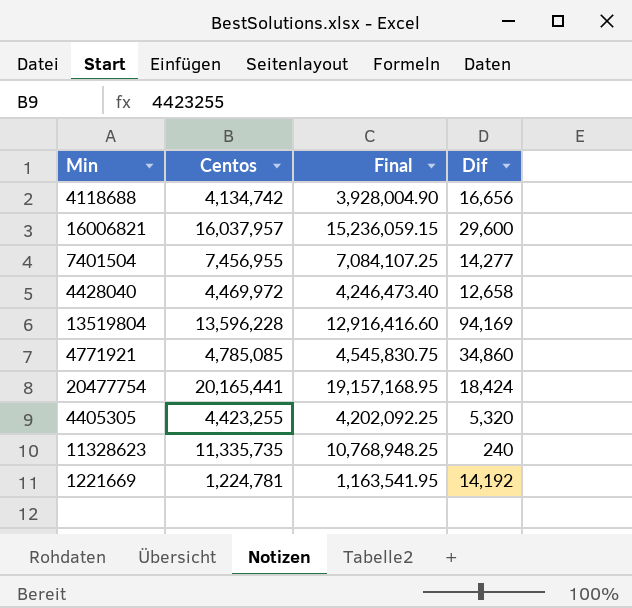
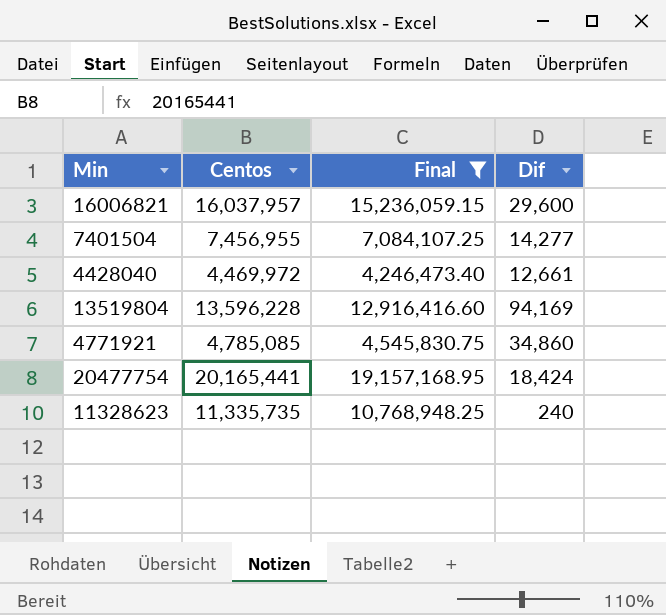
filter: none -> Final >= 4,246,473.40
4428040 | Dif: 12,658 -> 12,661

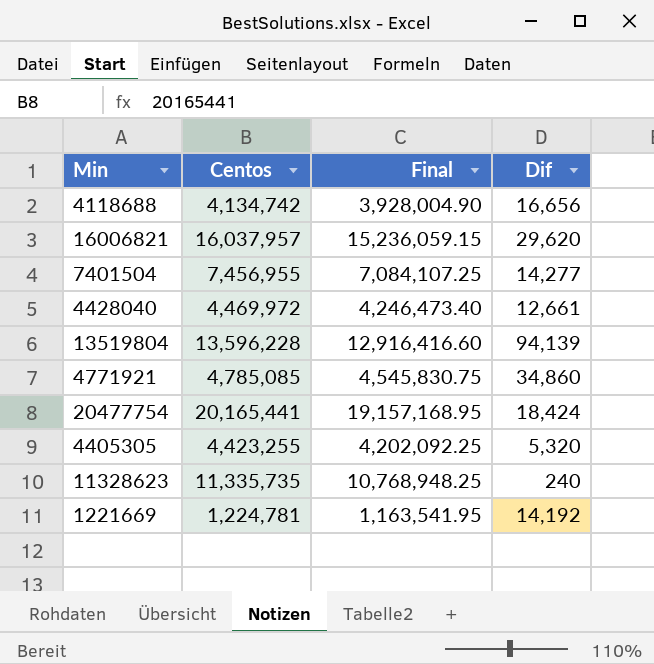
filter: Final >= 4,246,473.40 -> none
16006821 | Dif: 29,600 -> 29,620
13519804 | Dif: 94,169 -> 94,139

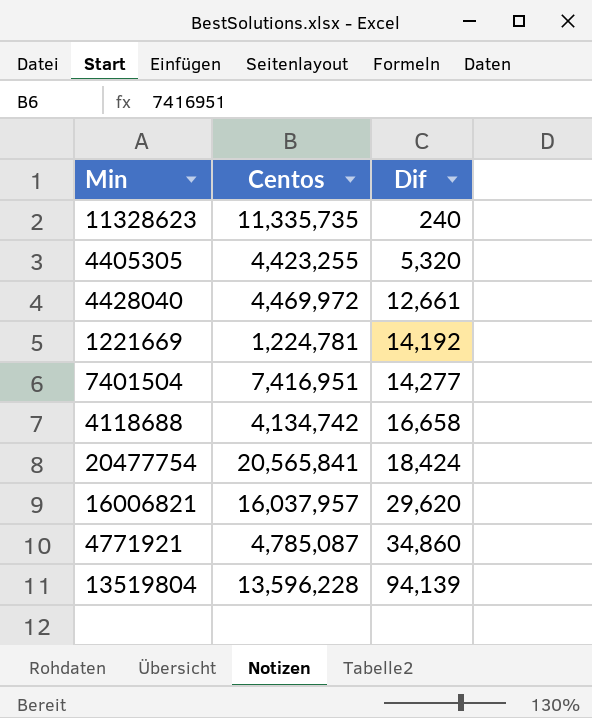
row order: none -> Dif ascending
column Final | formula: [Centos] * 0.95 -> none
7401504 | Centos: 7,456,955 -> 7,416,951
4118688 | Dif: 16,656 -> 16,658
20477754 | Centos: 20,165,441 -> 20,565,841
4771921 | Centos: 4,785,085 -> 4,785,087

